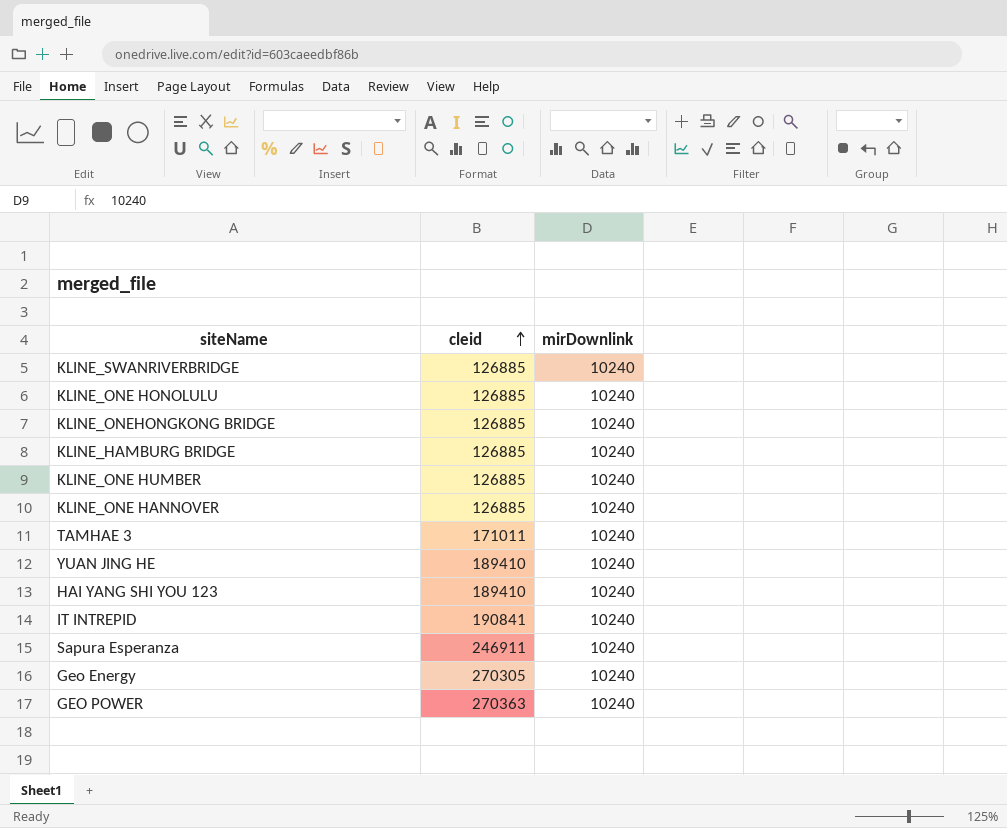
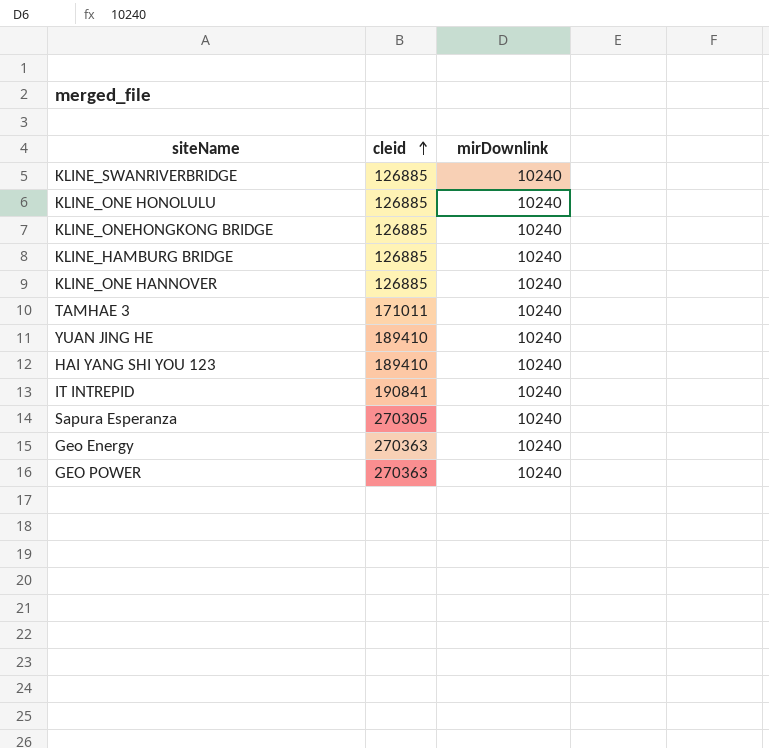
row KLINE_ONE HUMBER: 126885 | 10240 -> none
Sapura Esperanza | cleid: 246911 -> 270305
Geo Energy | cleid: 270305 -> 270363

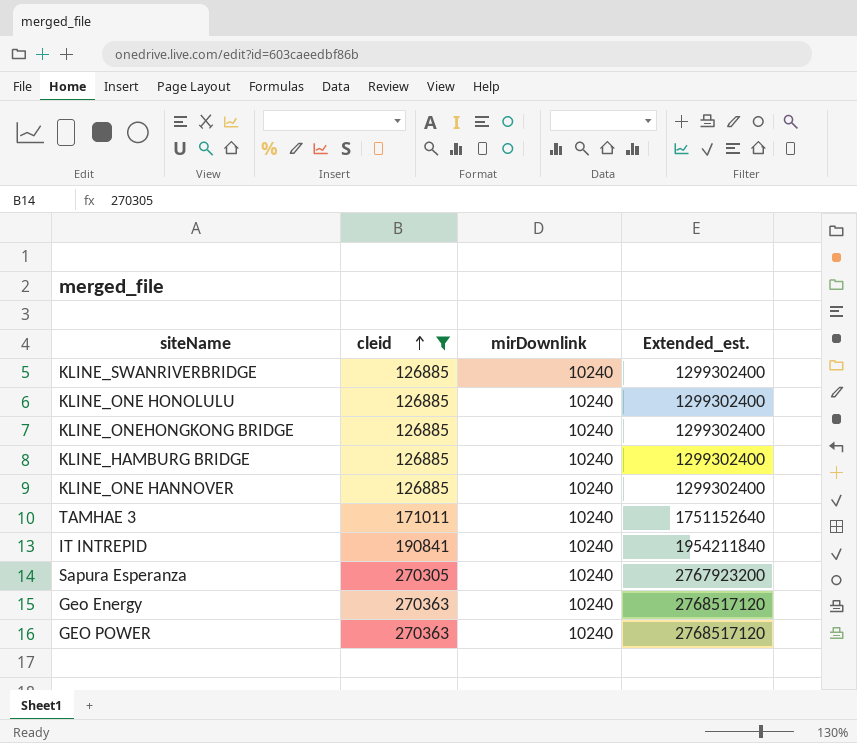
filter: none -> cleid != 189410
column Extended_est. | formula: none -> [cleid] * [mirDownlink]

